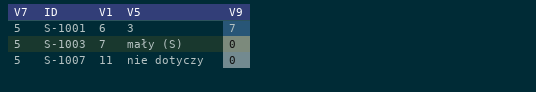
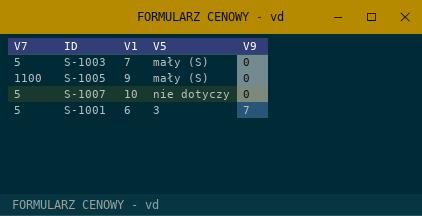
row order: ID ascending -> V9 ascending
row S-1005: none -> 1100 | 9 | mały (S) | 0
S-1007 | V1: 11 -> 10

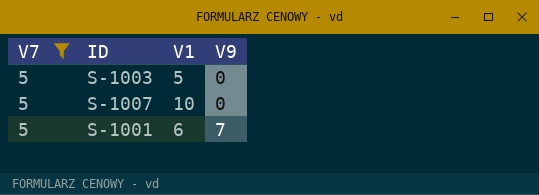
filter: none -> V7 = 5
column V5 | position: 4 -> none
S-1003 | V1: 7 -> 5

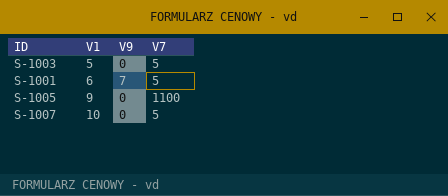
filter: V7 = 5 -> none
row order: V9 ascending -> V1 ascending
column V7 | position: 1 -> 4

